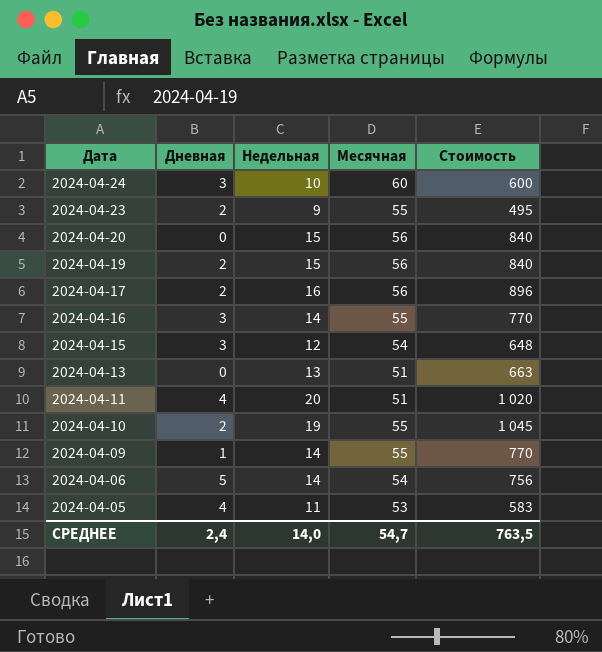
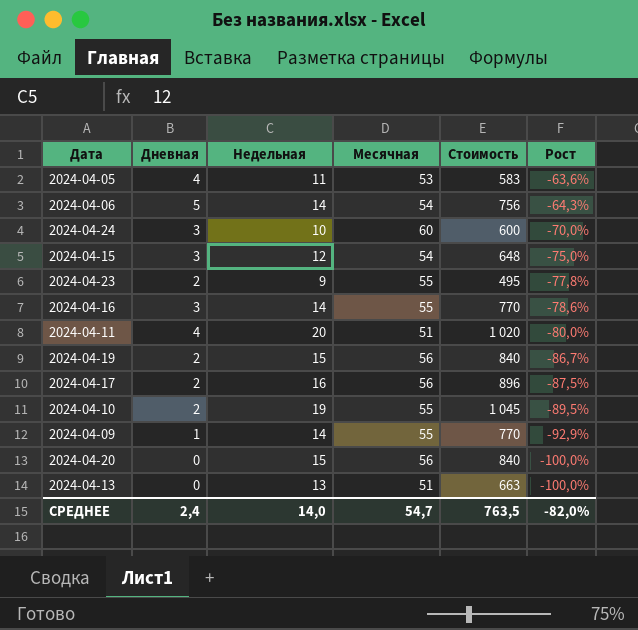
row order: Дата descending -> Рост descending
column Рост | formula: none -> ([Дневная] - [Недельная]) / [Недельная]

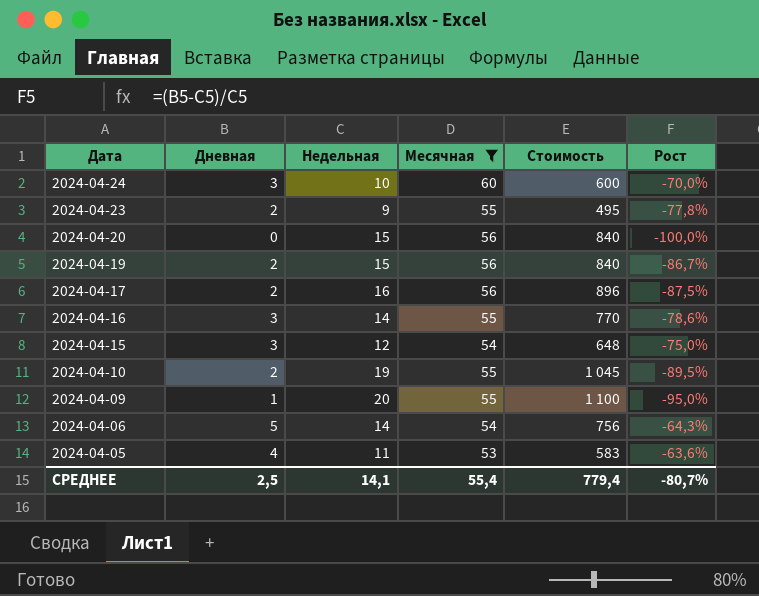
filter: none -> Месячная != 51
row order: Рост descending -> Дата descending
2024-04-09 | Недельная: 14 -> 20
2024-04-09 | Стоимость: 770 -> 1 100
2024-04-09 | Рост: -92,9% -> -95,0%
СРЕДНЕЕ | Дневная: 2,4 -> 2,5
СРЕДНЕЕ | Недельная: 14,0 -> 14,1
СРЕДНЕЕ | Месячная: 54,7 -> 55,4
СРЕДНЕЕ | Стоимость: 763,5 -> 779,4
СРЕДНЕЕ | Рост: -82,0% -> -80,7%

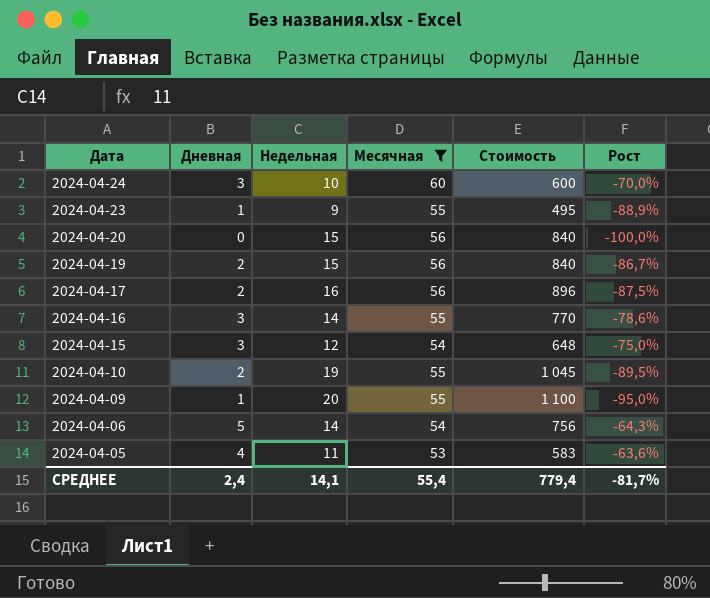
2024-04-23 | Дневная: 2 -> 1
2024-04-23 | Рост: -77,8% -> -88,9%
СРЕДНЕЕ | Дневная: 2,5 -> 2,4
СРЕДНЕЕ | Рост: -80,7% -> -81,7%

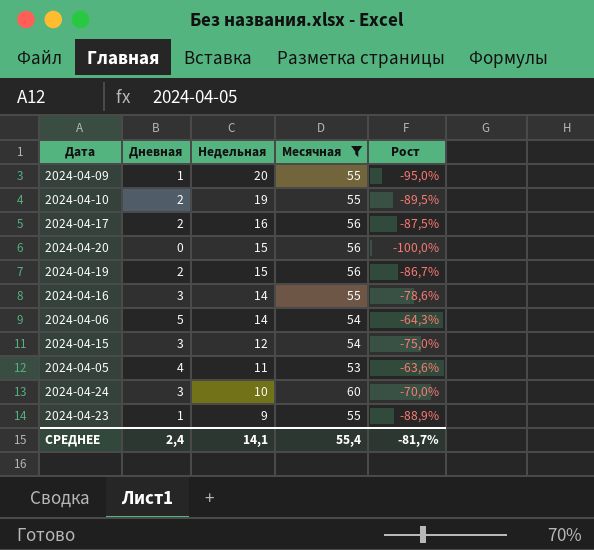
row order: Дата descending -> Недельная descending
column Стоимость | formula: [Недельная] * [Месячная] -> none

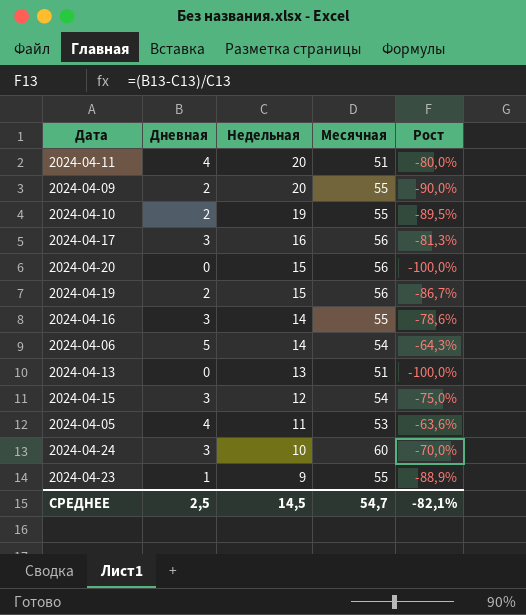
filter: Месячная != 51 -> none
2024-04-09 | Дневная: 1 -> 2
2024-04-09 | Рост: -95,0% -> -90,0%
2024-04-17 | Дневная: 2 -> 3
2024-04-17 | Рост: -87,5% -> -81,3%
СРЕДНЕЕ | Дневная: 2,4 -> 2,5
СРЕДНЕЕ | Недельная: 14,1 -> 14,5
СРЕДНЕЕ | Месячная: 55,4 -> 54,7
СРЕДНЕЕ | Рост: -81,7% -> -82,1%

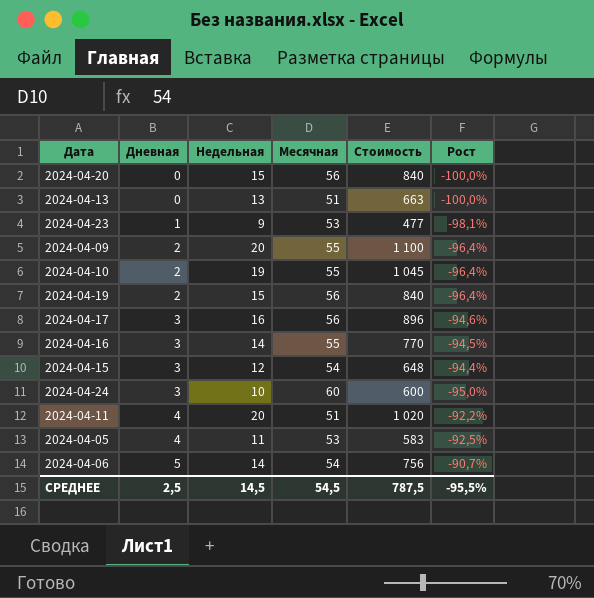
row order: Недельная descending -> Дневная ascending
column Стоимость | formula: none -> [Недельная] * [Месячная]
column Рост | formula: ([Дневная] - [Недельная]) / [Недельная] -> ([Дневная] - [Месячная]) / [Месячная]
2024-04-23 | Месячная: 55 -> 53
СРЕДНЕЕ | Месячная: 54,7 -> 54,5
СРЕДНЕЕ | Рост: -82,1% -> -95,5%

